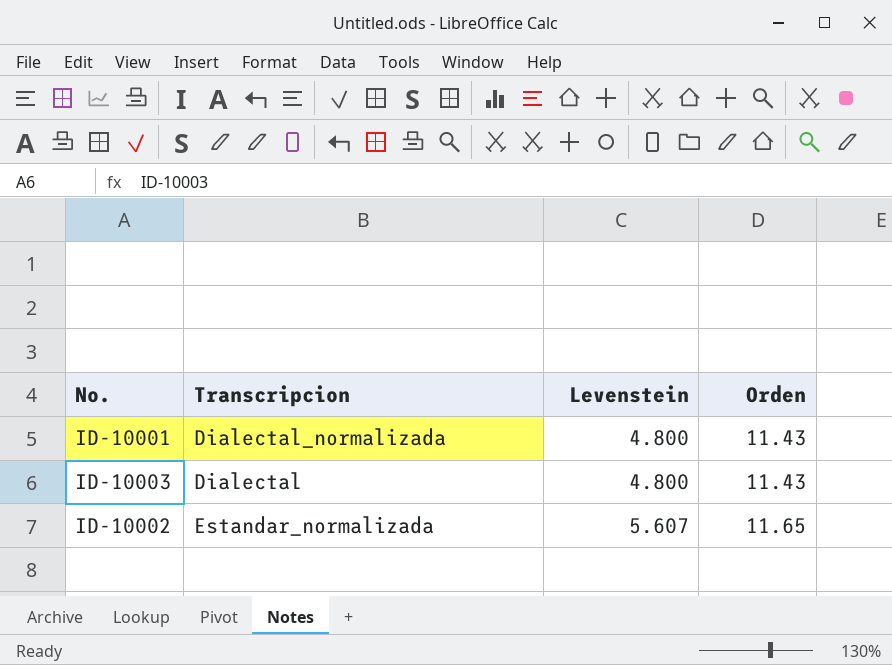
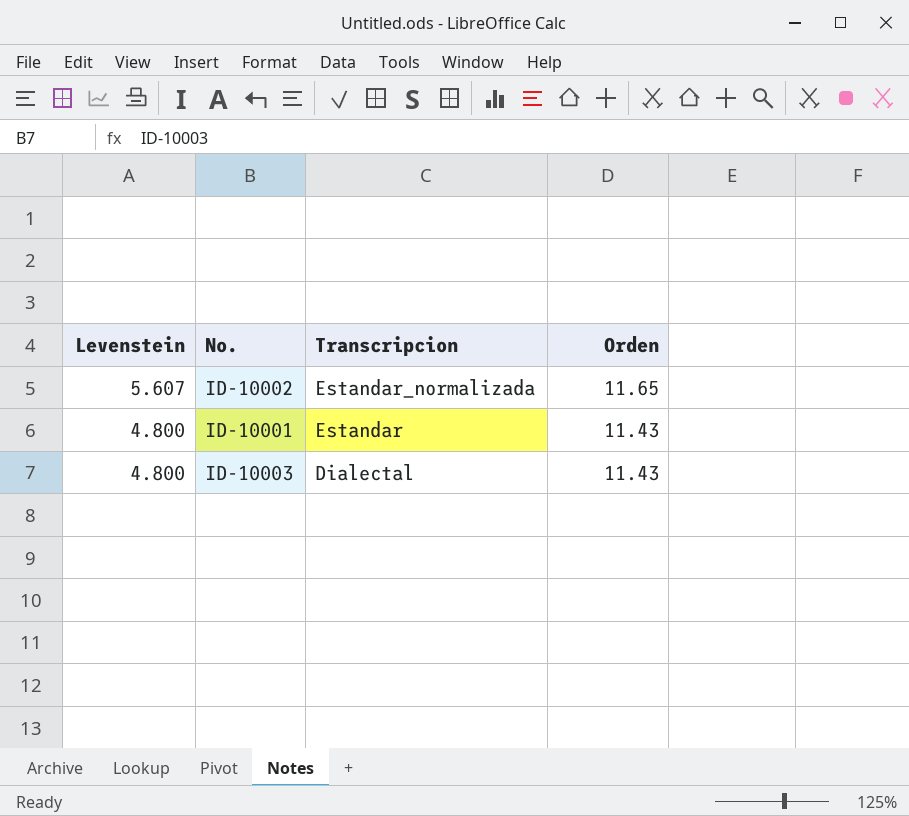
row order: Levenstein ascending -> Levenstein descending
column Levenstein | position: 3 -> 1
ID-10001 | Transcripcion: Dialectal_normalizada -> Estandar

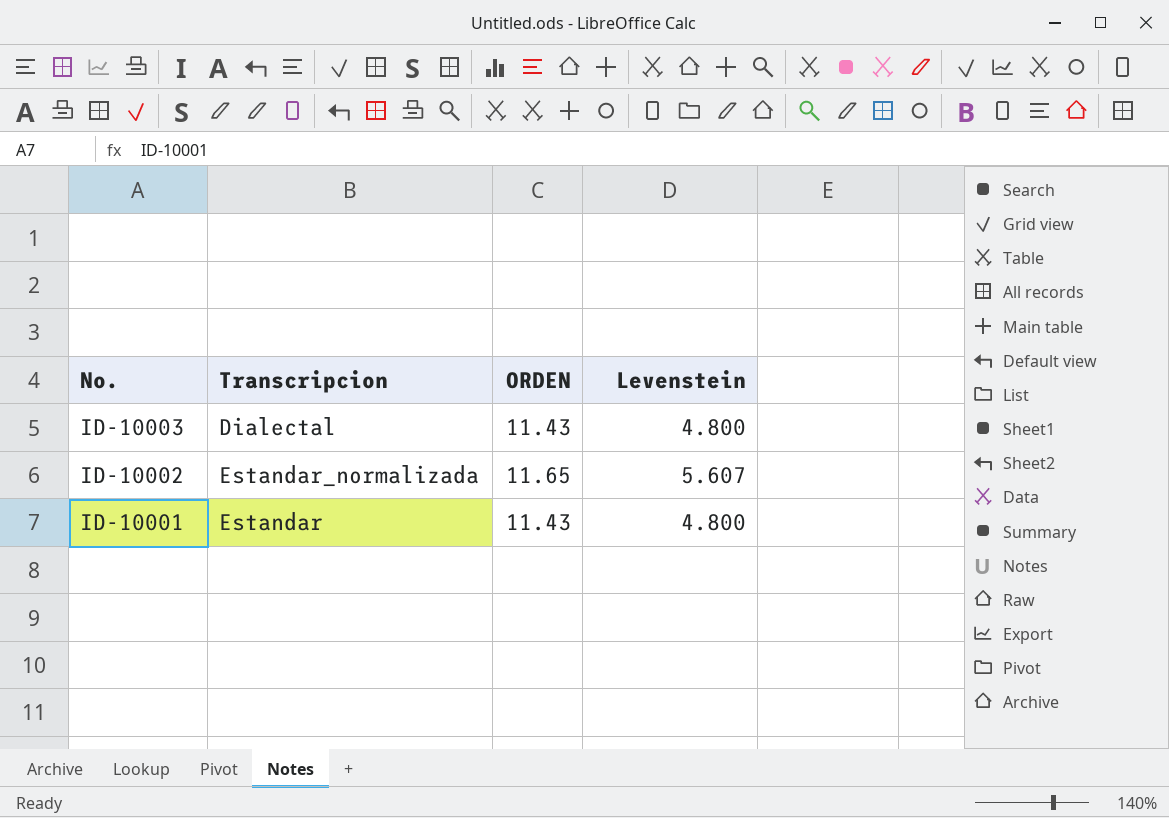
row order: Levenstein descending -> No. descending
column name: Orden -> ORDEN
column Levenstein | position: 1 -> 4

